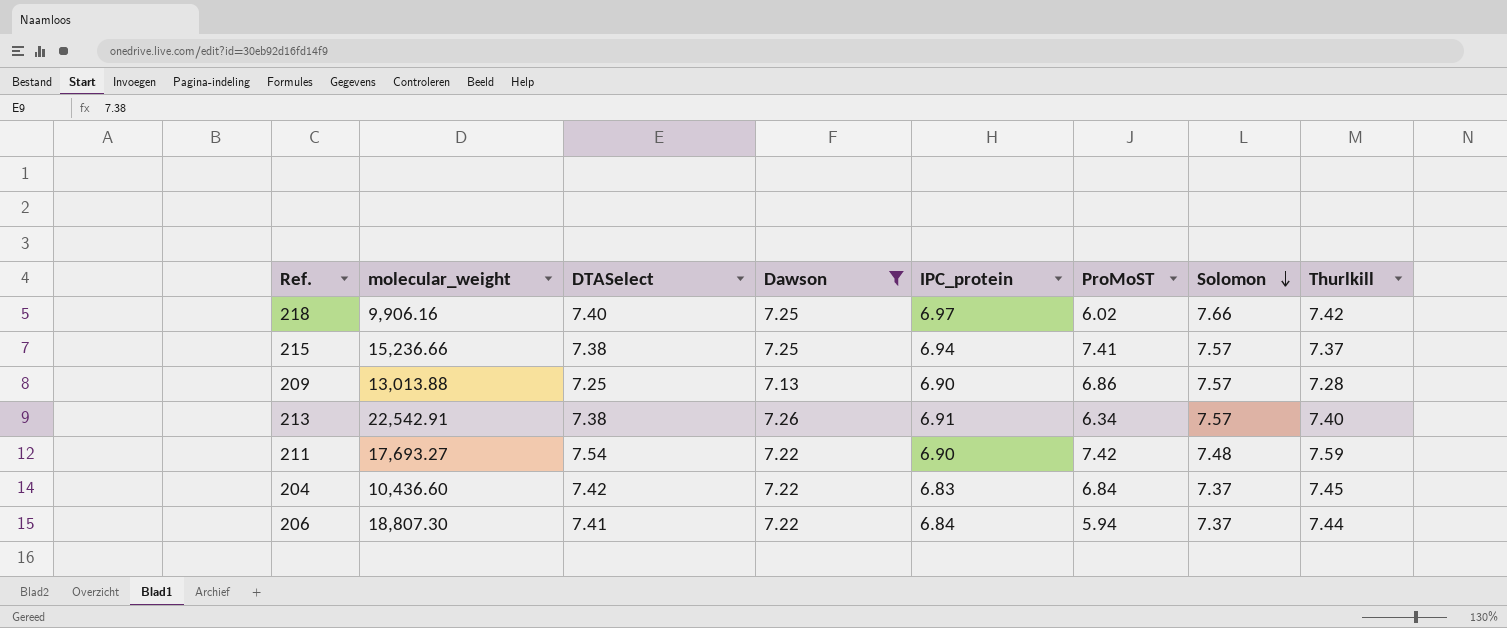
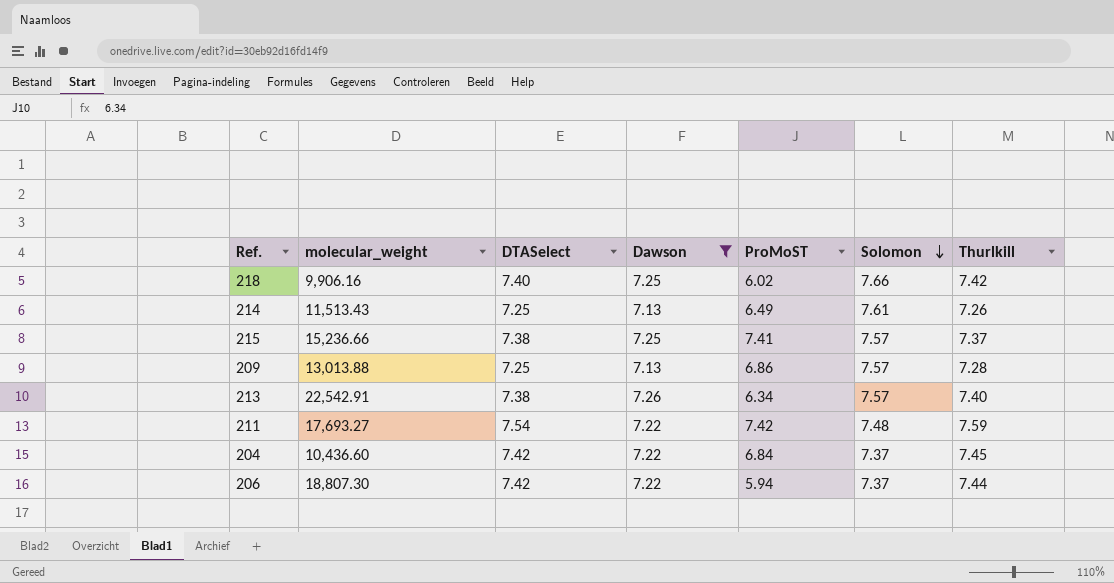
column IPC_protein | position: 5 -> none
row 214: none -> 11,513.43 | 7.25 | 7.13 | 6.49 | 7.61 | 7.26
206 | DTASelect: 7.41 -> 7.42

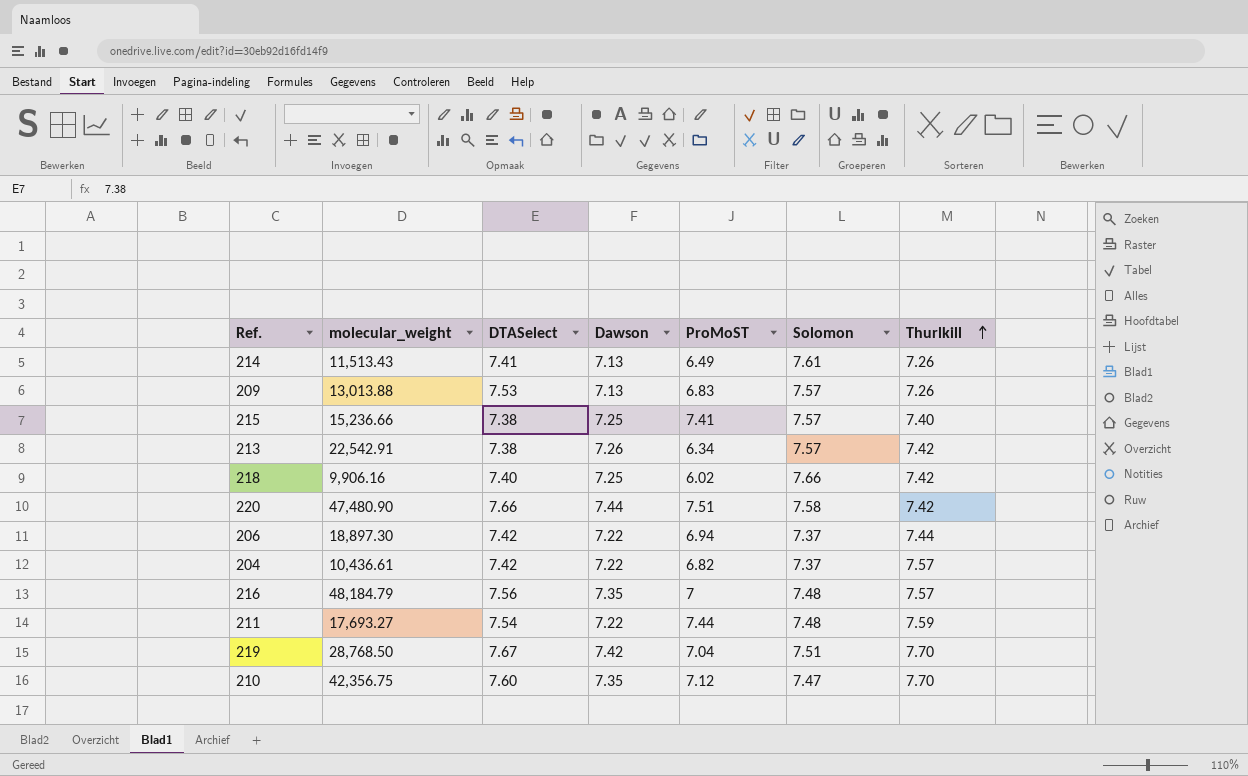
filter: Dawson <= 7.26 -> none
row order: Solomon descending -> Thurlkill ascending
214 | DTASelect: 7.25 -> 7.41
209 | DTASelect: 7.25 -> 7.53
209 | ProMoST: 6.86 -> 6.83
209 | Thurlkill: 7.28 -> 7.26
215 | Thurlkill: 7.37 -> 7.40
213 | Thurlkill: 7.40 -> 7.42
206 | molecular_weight: 18,807.30 -> 18,897.30
206 | ProMoST: 5.94 -> 6.94
204 | molecular_weight: 10,436.60 -> 10,436.61
204 | ProMoST: 6.84 -> 6.82
204 | Thurlkill: 7.45 -> 7.57
211 | ProMoST: 7.42 -> 7.44

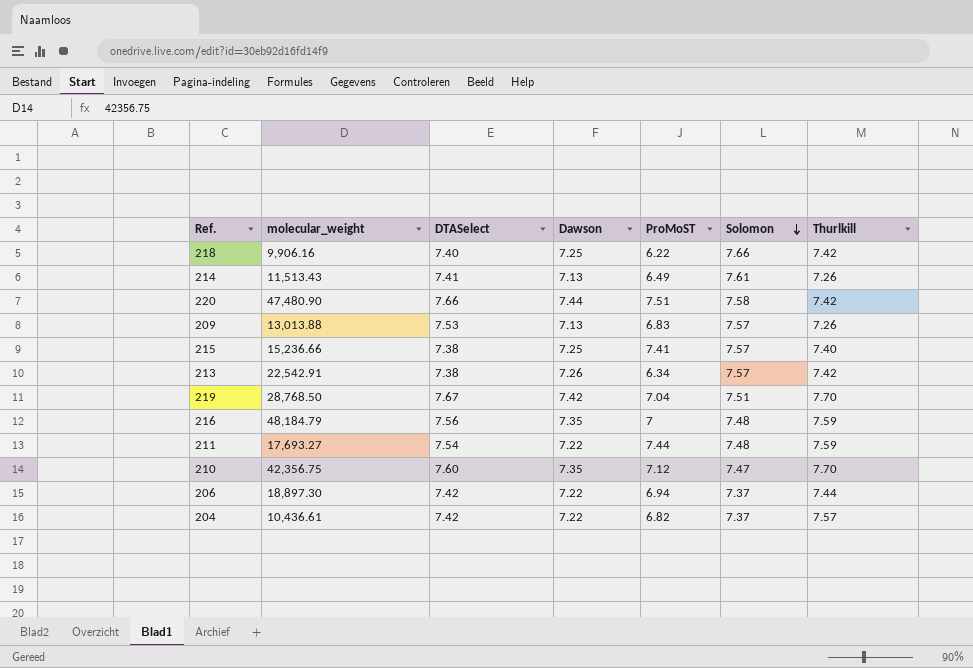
row order: Thurlkill ascending -> Solomon descending
218 | ProMoST: 6.02 -> 6.22
216 | Thurlkill: 7.57 -> 7.59

